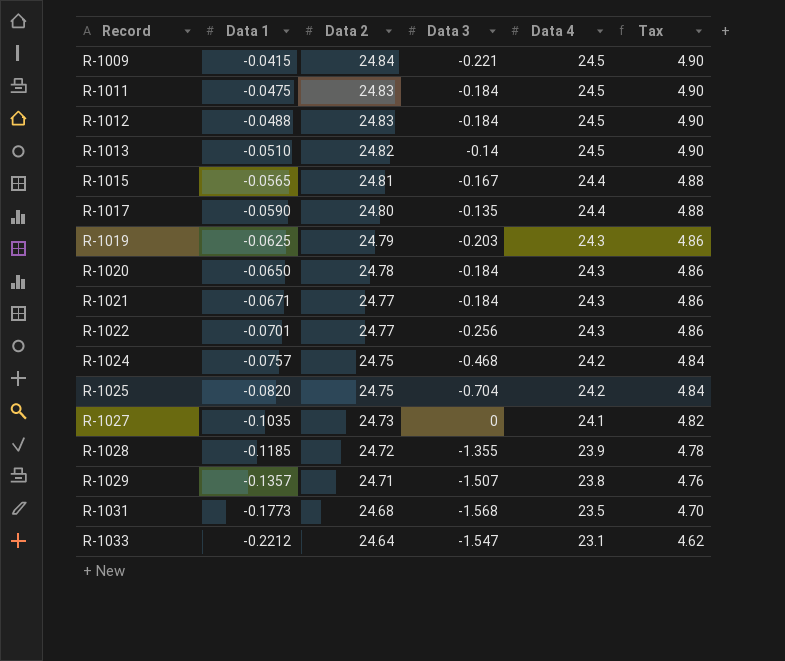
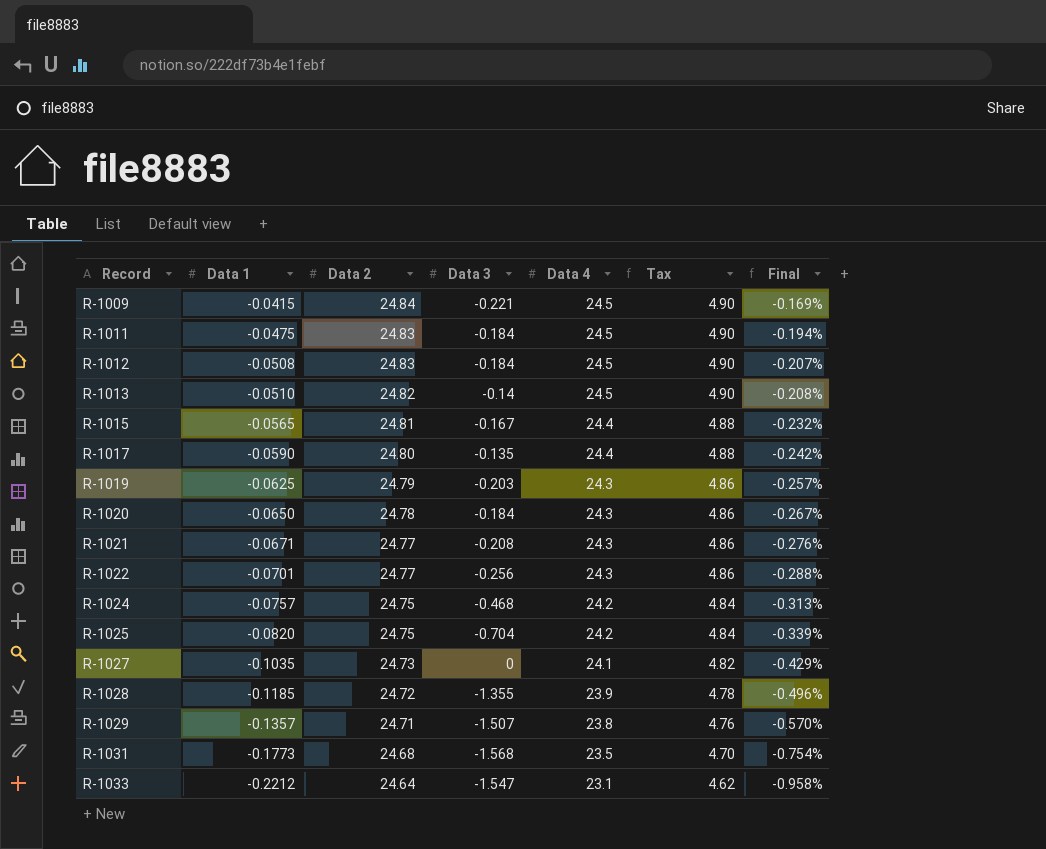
column Final | formula: none -> [Data 1] / [Data 4]
R-1012 | Data 1: -0.0488 -> -0.0508
R-1021 | Data 3: -0.184 -> -0.208

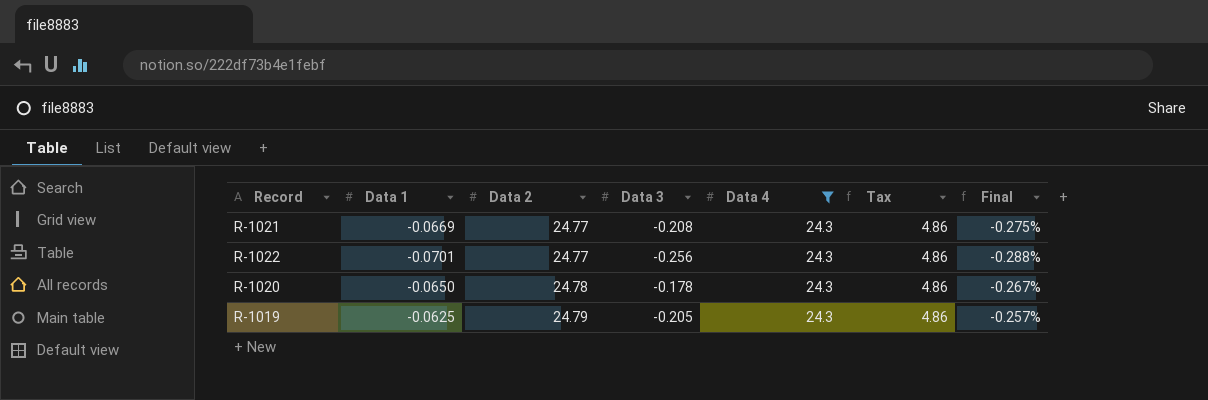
filter: none -> Data 4 = 24.3
row order: Record ascending -> Data 2 ascending
R-1021 | Data 1: -0.0671 -> -0.0669
R-1021 | Final: -0.276% -> -0.275%
R-1020 | Data 3: -0.184 -> -0.178
R-1019 | Data 3: -0.203 -> -0.205

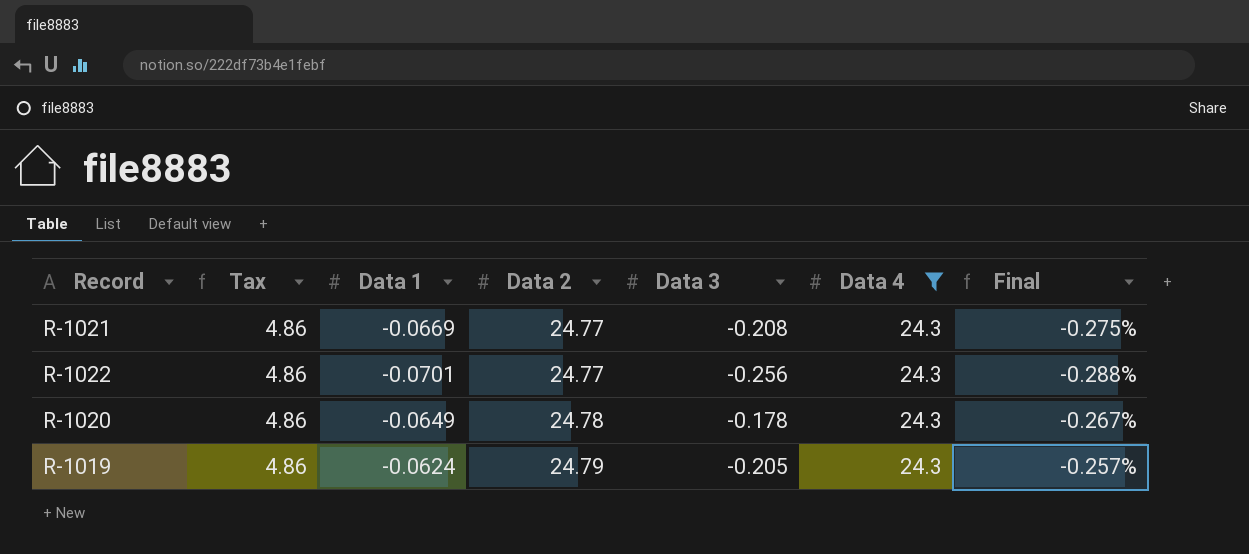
column Tax | position: 6 -> 2
R-1020 | Data 1: -0.0650 -> -0.0649
R-1019 | Data 1: -0.0625 -> -0.0624

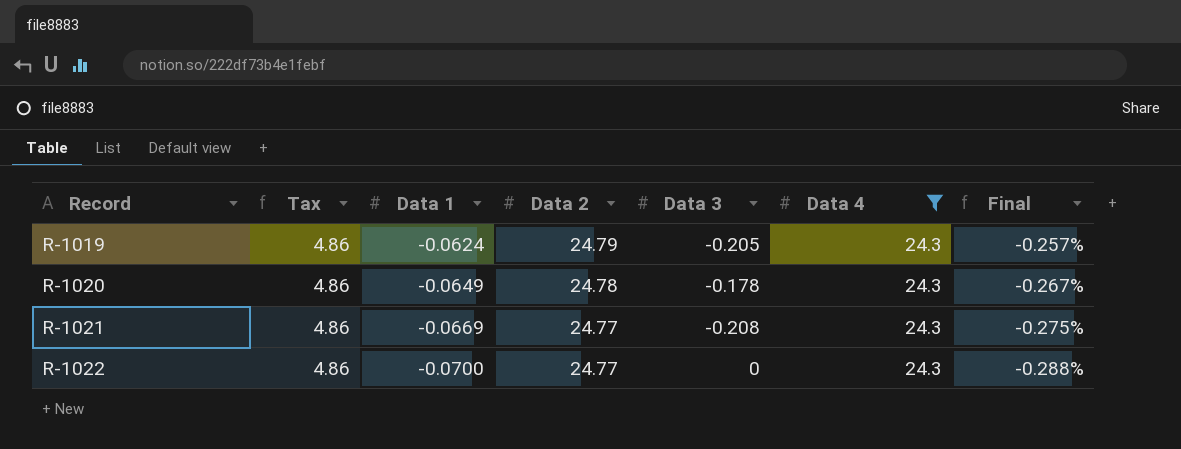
row order: Data 2 ascending -> Record ascending
R-1022 | Data 1: -0.0701 -> -0.0700
R-1022 | Data 3: -0.256 -> 0

